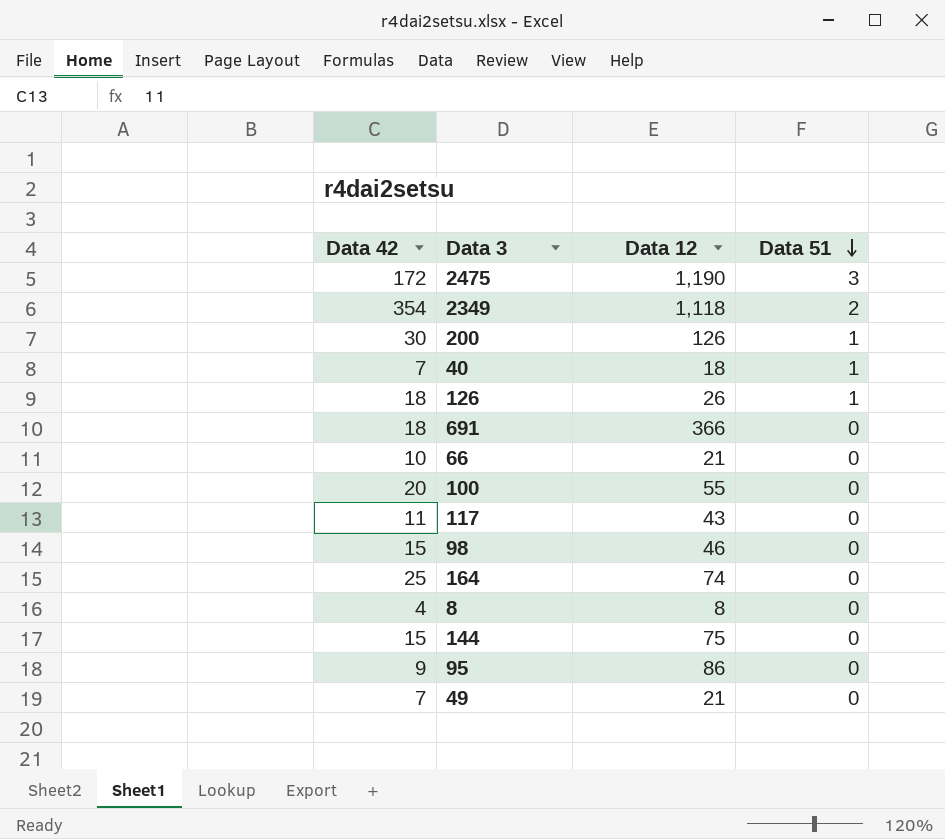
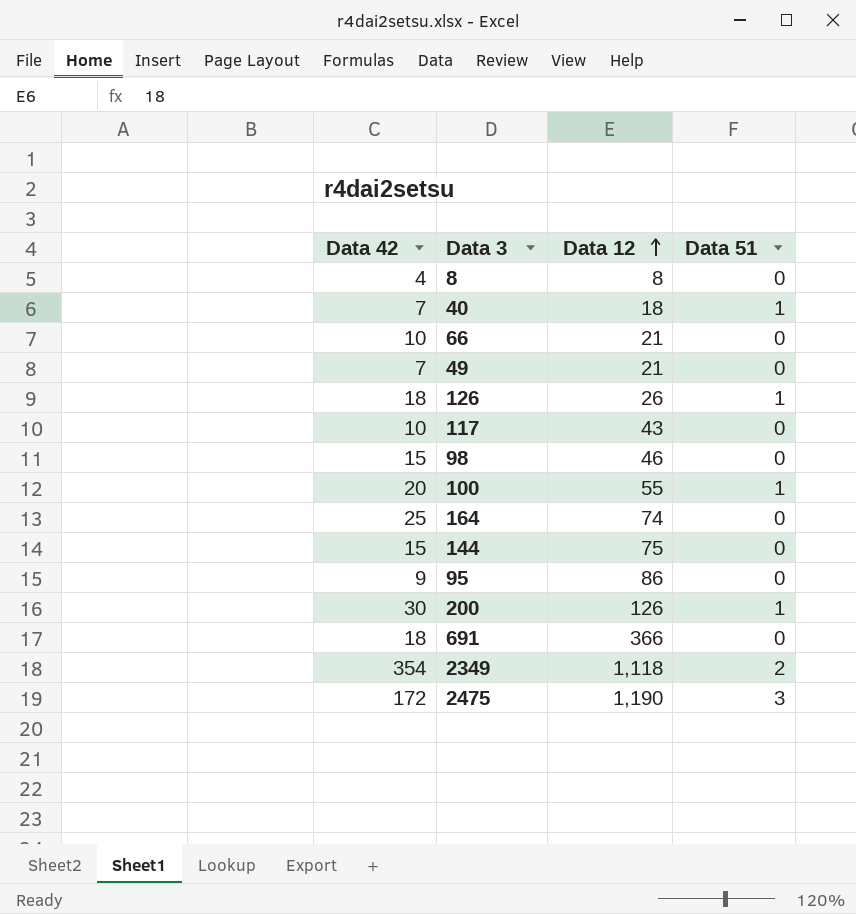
row order: Data 51 descending -> Data 12 ascending
117 | Data 42: 11 -> 10
100 | Data 51: 0 -> 1

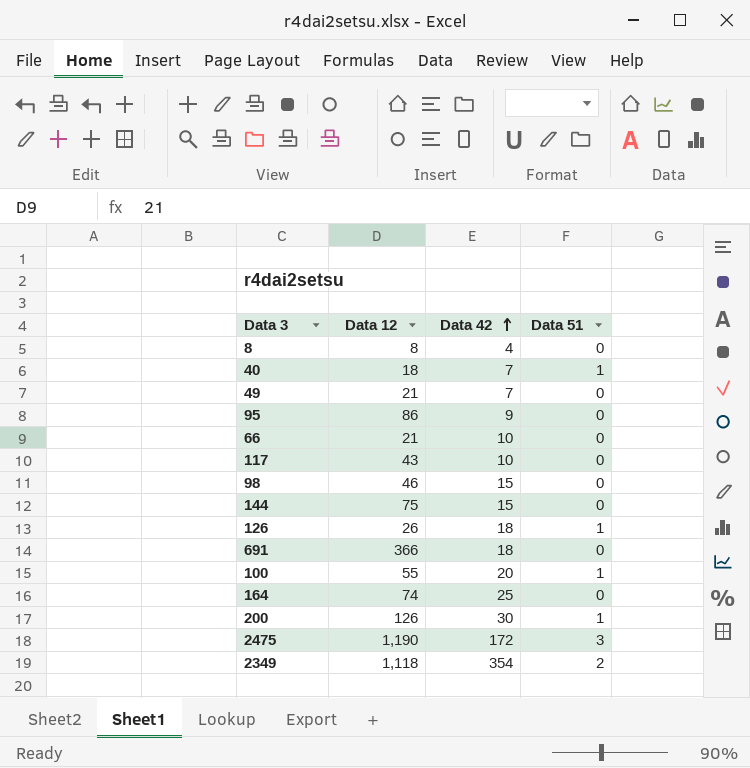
row order: Data 12 ascending -> Data 42 ascending
column Data 42 | position: 1 -> 3

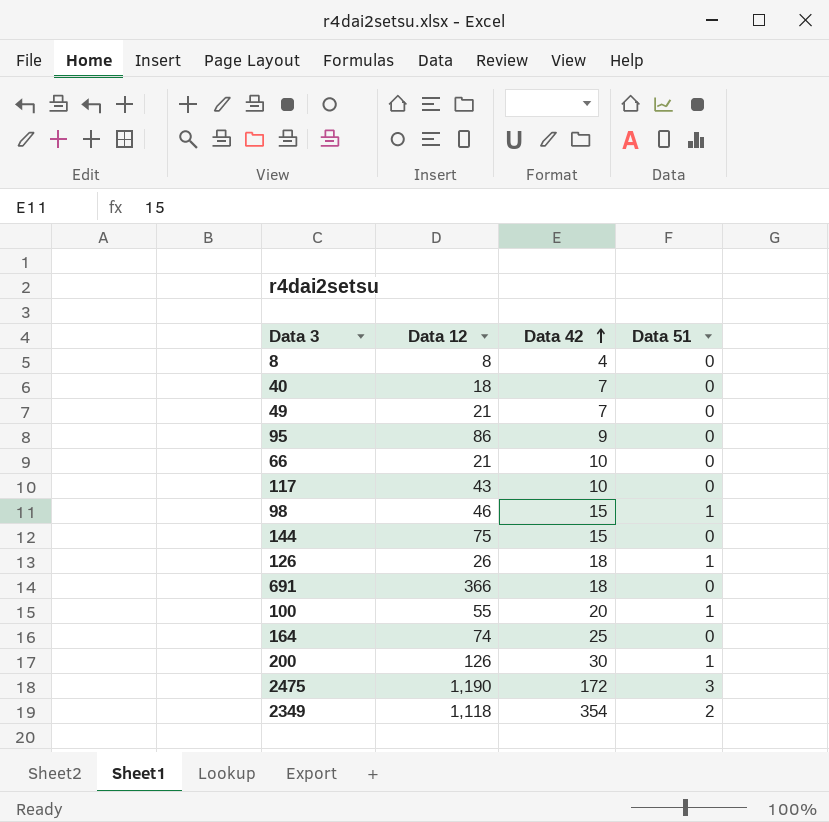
40 | Data 51: 1 -> 0
98 | Data 51: 0 -> 1

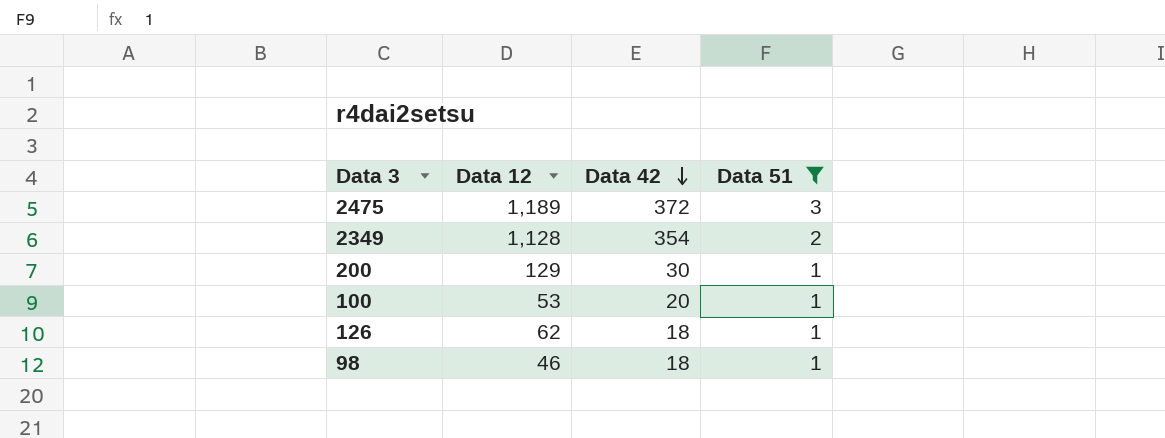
filter: none -> Data 51 != 0
row order: Data 42 ascending -> Data 42 descending
2475 | Data 12: 1,190 -> 1,189
2475 | Data 42: 172 -> 372
2349 | Data 12: 1,118 -> 1,128
200 | Data 12: 126 -> 129
100 | Data 12: 55 -> 53
126 | Data 12: 26 -> 62
98 | Data 42: 15 -> 18

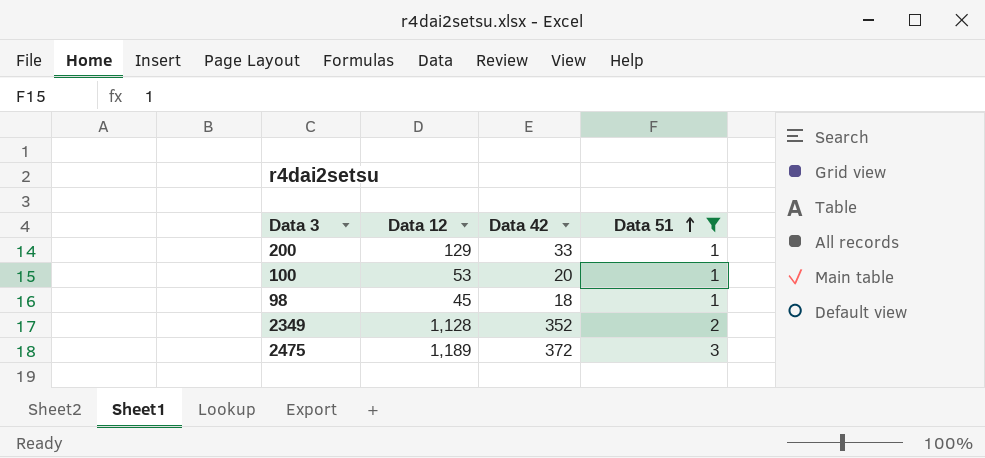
row order: Data 42 descending -> Data 51 ascending
row 126: 62 | 18 | 1 -> none
200 | Data 42: 30 -> 33
98 | Data 12: 46 -> 45
2349 | Data 42: 354 -> 352

